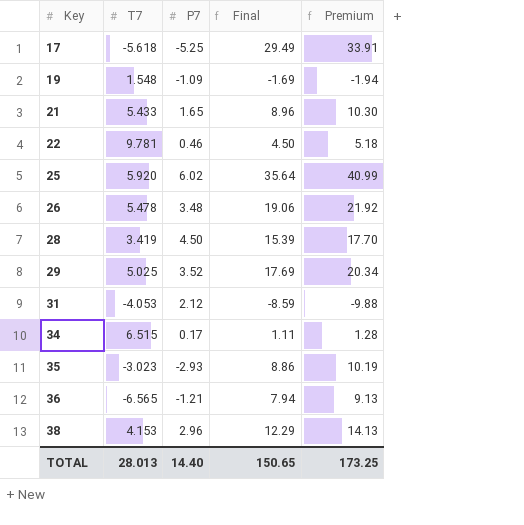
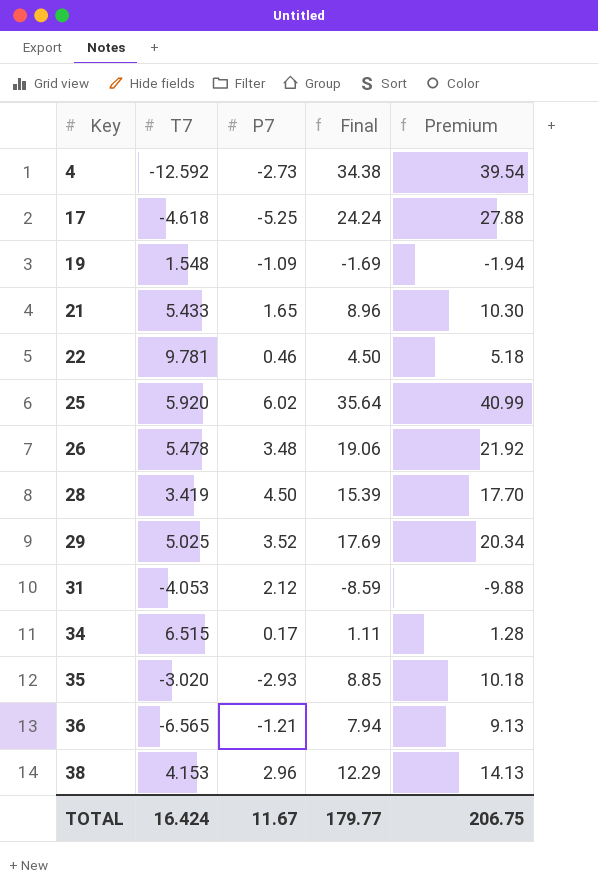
row 4: none -> -12.592 | -2.73 | 34.38 | 39.54
17 | T7: -5.618 -> -4.618
17 | Final: 29.49 -> 24.24
17 | Premium: 33.91 -> 27.88
35 | T7: -3.023 -> -3.020
35 | Final: 8.86 -> 8.85
35 | Premium: 10.19 -> 10.18
TOTAL | T7: 28.013 -> 16.424
TOTAL | P7: 14.40 -> 11.67
TOTAL | Final: 150.65 -> 179.77
TOTAL | Premium: 173.25 -> 206.75

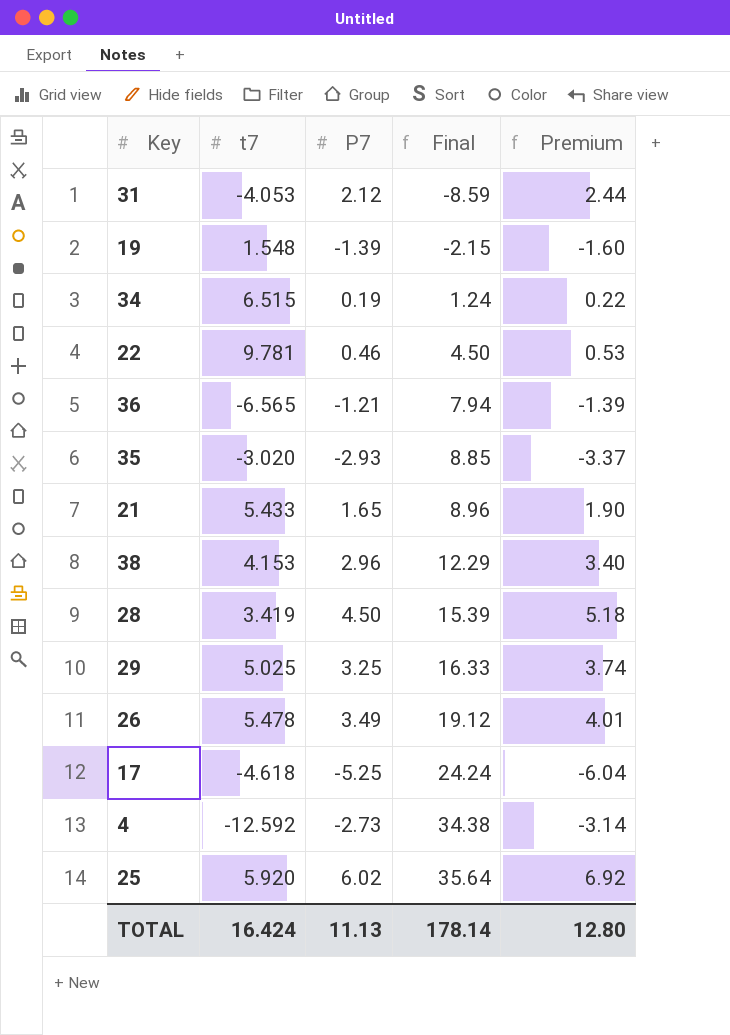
row order: Key ascending -> Final ascending
column name: T7 -> t7
column Premium | formula: [Final] * 1.15 -> [P7] * 1.15
19 | P7: -1.09 -> -1.39
19 | Final: -1.69 -> -2.15
34 | P7: 0.17 -> 0.19
34 | Final: 1.11 -> 1.24
29 | P7: 3.52 -> 3.25
29 | Final: 17.69 -> 16.33
26 | P7: 3.48 -> 3.49
26 | Final: 19.06 -> 19.12
TOTAL | P7: 11.67 -> 11.13
TOTAL | Final: 179.77 -> 178.14
TOTAL | Premium: 206.75 -> 12.80

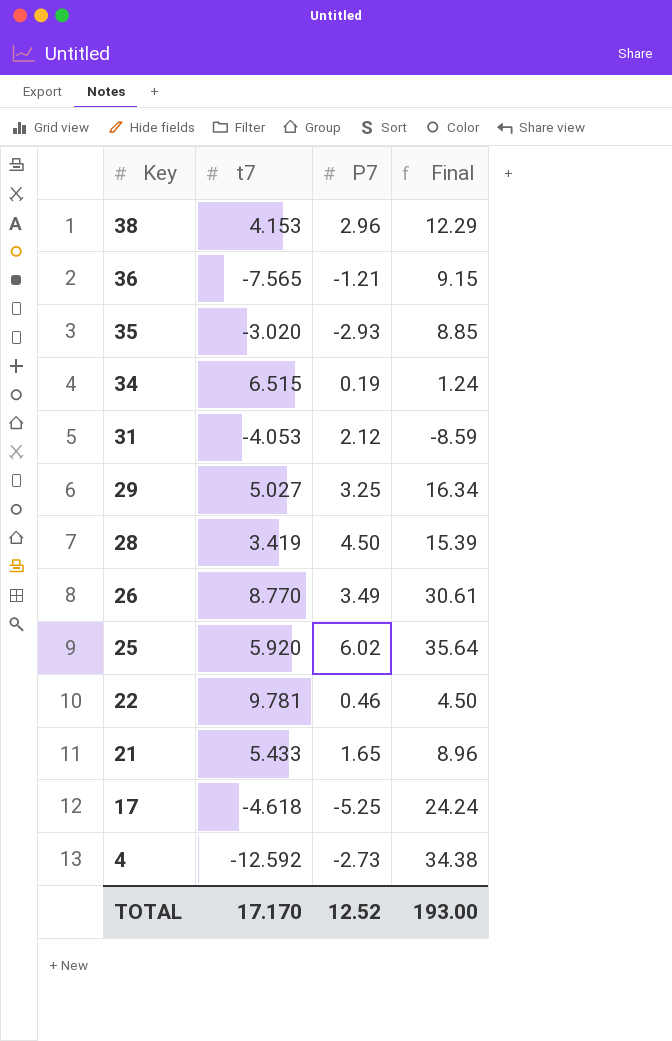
row order: Final ascending -> Key descending
column Premium | formula: [P7] * 1.15 -> none
row 19: 1.548 | -1.39 | -2.15 | -1.60 -> none
36 | t7: -6.565 -> -7.565
36 | Final: 7.94 -> 9.15
29 | t7: 5.025 -> 5.027
29 | Final: 16.33 -> 16.34
26 | t7: 5.478 -> 8.770
26 | Final: 19.12 -> 30.61
TOTAL | t7: 16.424 -> 17.170
TOTAL | P7: 11.13 -> 12.52
TOTAL | Final: 178.14 -> 193.00

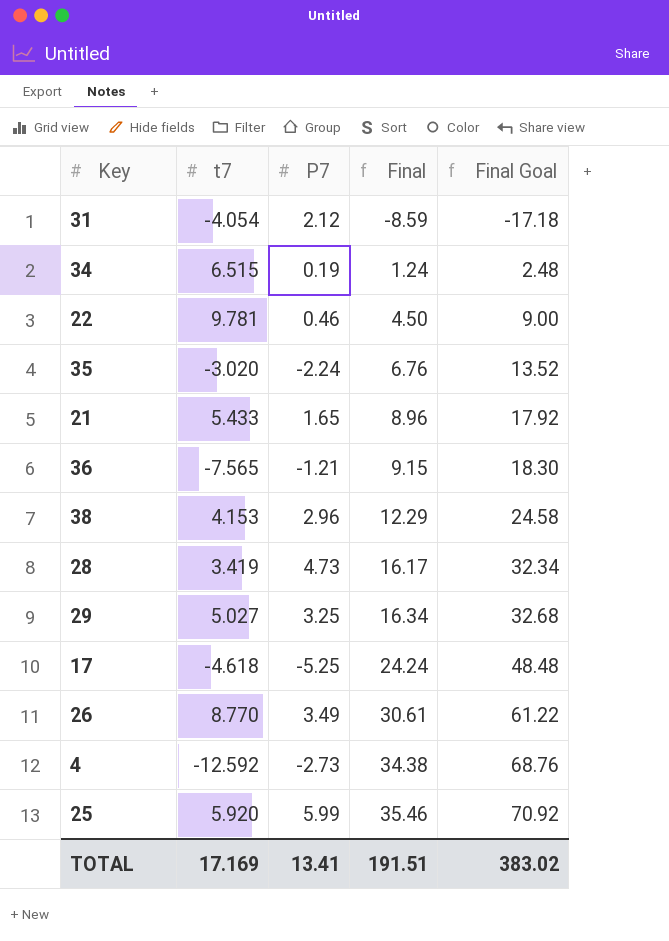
row order: Key descending -> Final ascending
column Final Goal | formula: none -> [Final] * 2
31 | t7: -4.053 -> -4.054
35 | P7: -2.93 -> -2.24
35 | Final: 8.85 -> 6.76
28 | P7: 4.50 -> 4.73
28 | Final: 15.39 -> 16.17
25 | P7: 6.02 -> 5.99
25 | Final: 35.64 -> 35.46
TOTAL | t7: 17.170 -> 17.169
TOTAL | P7: 12.52 -> 13.41
TOTAL | Final: 193.00 -> 191.51

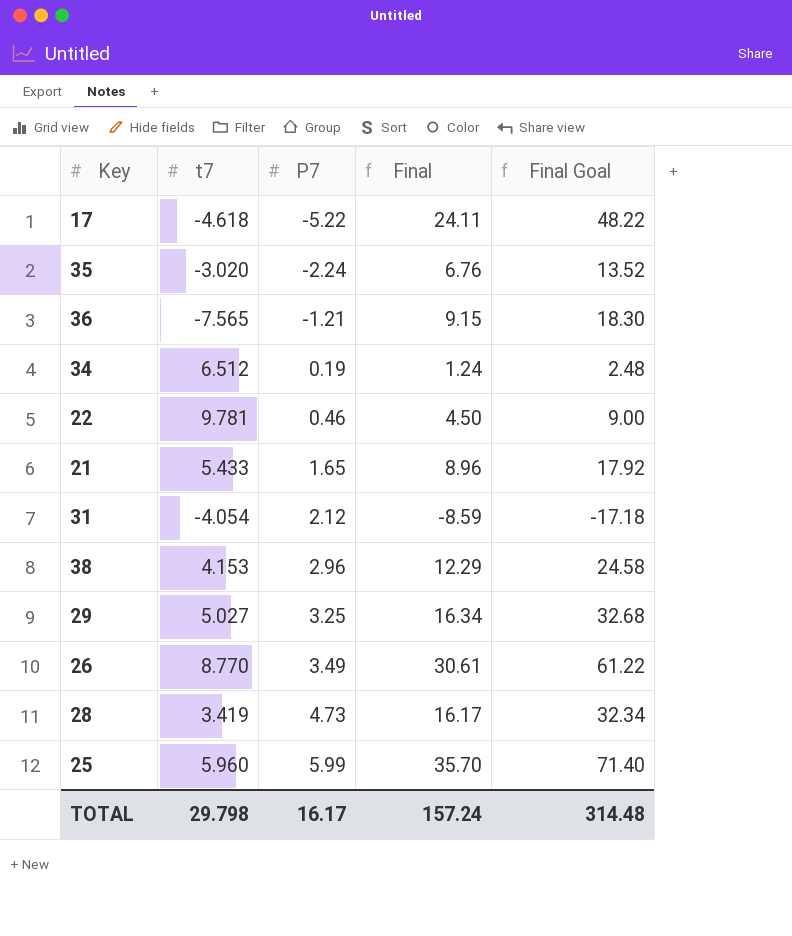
row order: Final ascending -> P7 ascending
row 4: -12.592 | -2.73 | 34.38 | 68.76 -> none
17 | P7: -5.25 -> -5.22
17 | Final: 24.24 -> 24.11
17 | Final Goal: 48.48 -> 48.22
34 | t7: 6.515 -> 6.512
25 | t7: 5.920 -> 5.960
25 | Final: 35.46 -> 35.70
25 | Final Goal: 70.92 -> 71.40
TOTAL | t7: 17.169 -> 29.798
TOTAL | P7: 13.41 -> 16.17
TOTAL | Final: 191.51 -> 157.24
TOTAL | Final Goal: 383.02 -> 314.48

